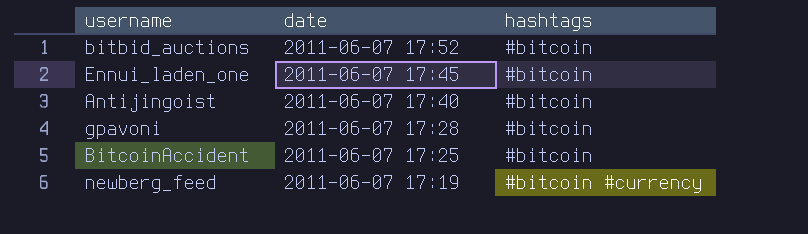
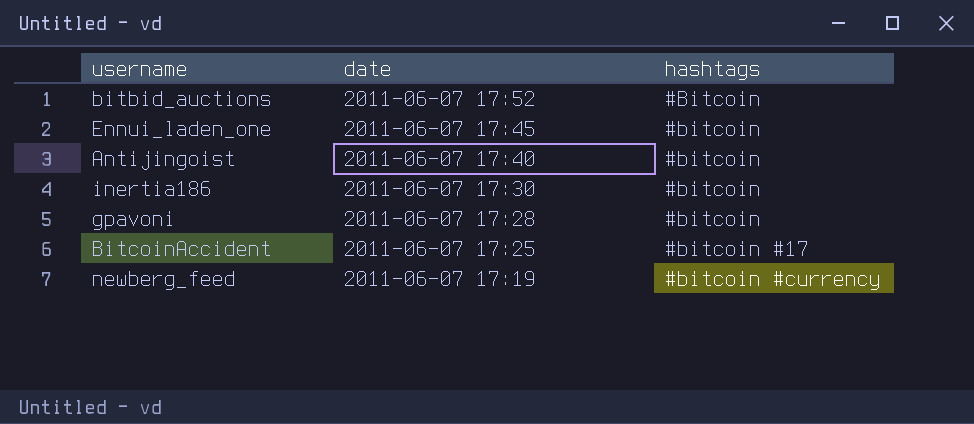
bitbid_auctions | hashtags: #bitcoin -> #Bitcoin
row inertia186: none -> 2011-06-07 17:30 | #bitcoin
BitcoinAccident | hashtags: #bitcoin -> #bitcoin #17

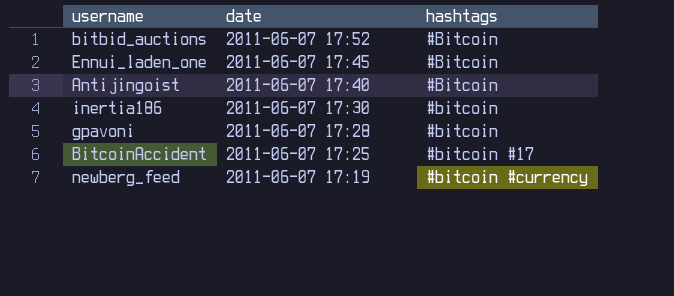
Ennui_laden_one | hashtags: #bitcoin -> #Bitcoin
Antijingoist | hashtags: #bitcoin -> #Bitcoin

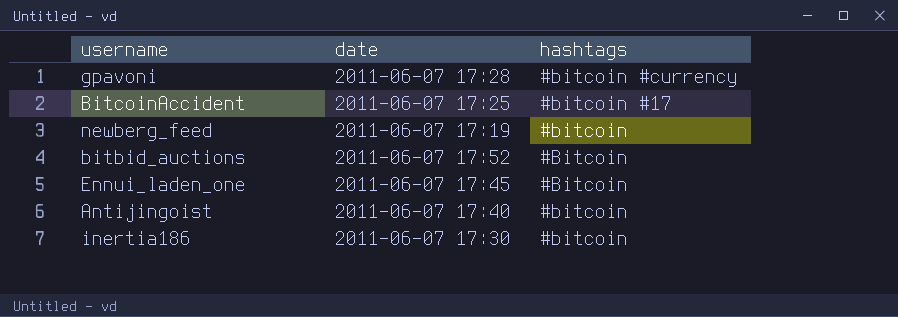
row order: date descending -> hashtags descending
gpavoni | hashtags: #bitcoin -> #bitcoin #currency
newberg_feed | hashtags: #bitcoin #currency -> #bitcoin
Antijingoist | hashtags: #Bitcoin -> #bitcoin

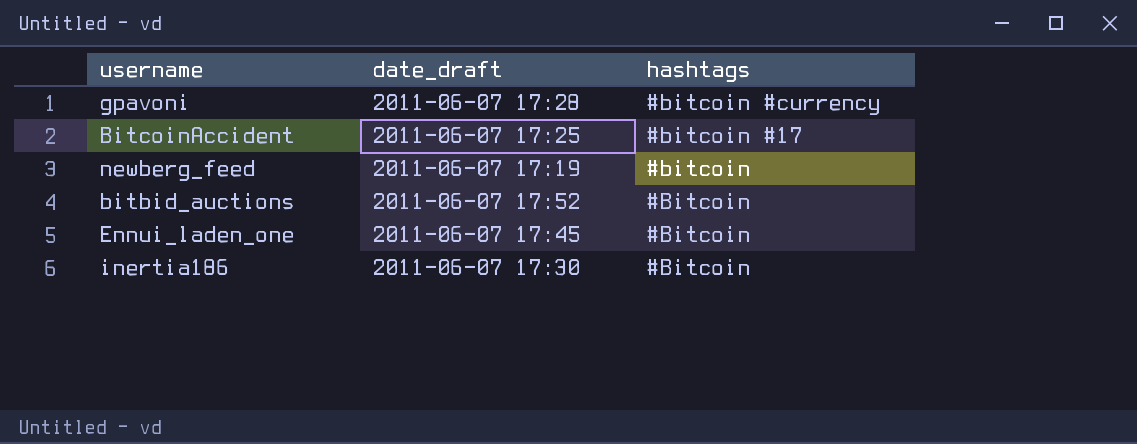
column name: date -> date_draft
row Antijingoist: 2011-06-07 17:40 | #bitcoin -> none
inertia186 | hashtags: #bitcoin -> #Bitcoin

